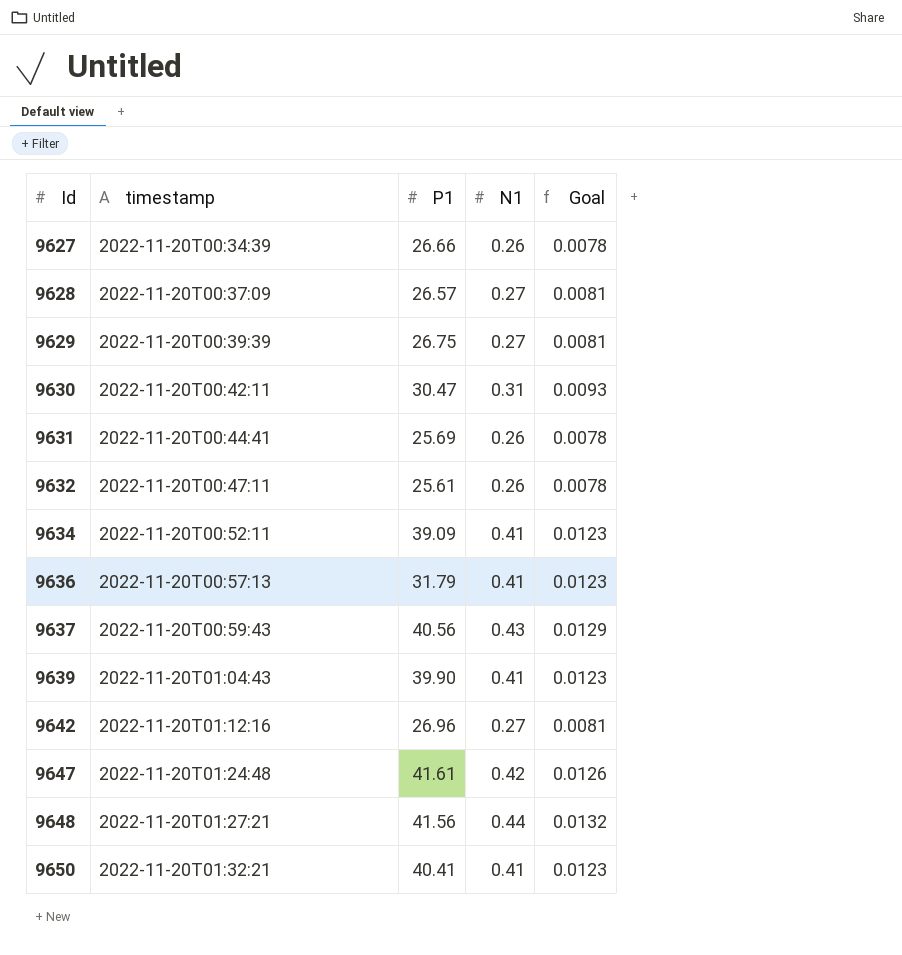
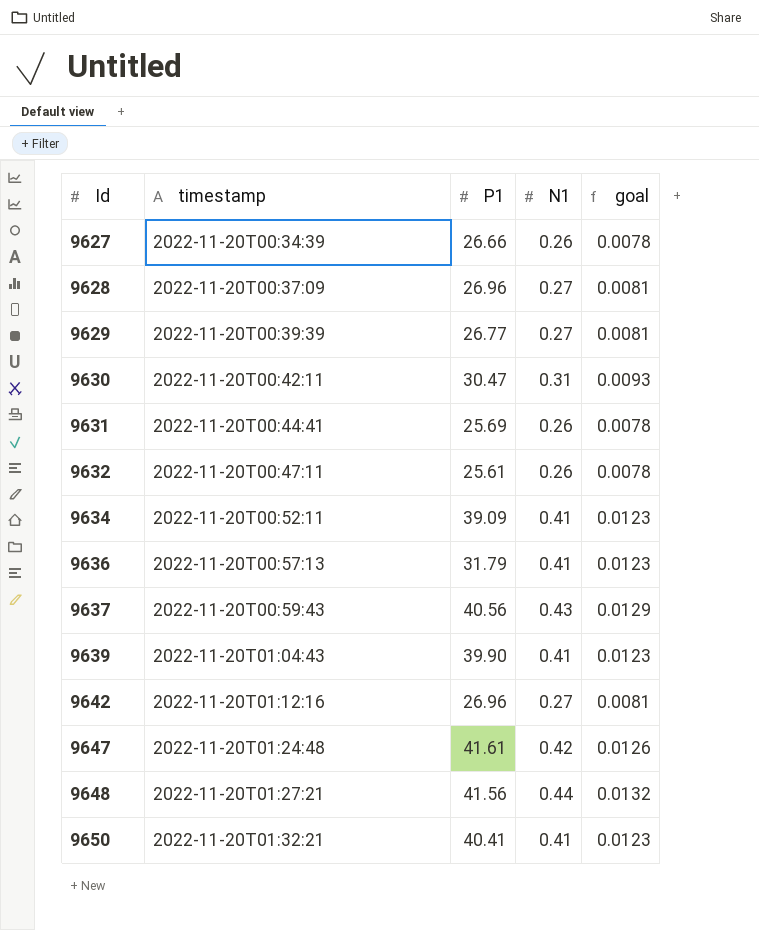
column name: Goal -> goal
9628 | P1: 26.57 -> 26.96
9629 | P1: 26.75 -> 26.77

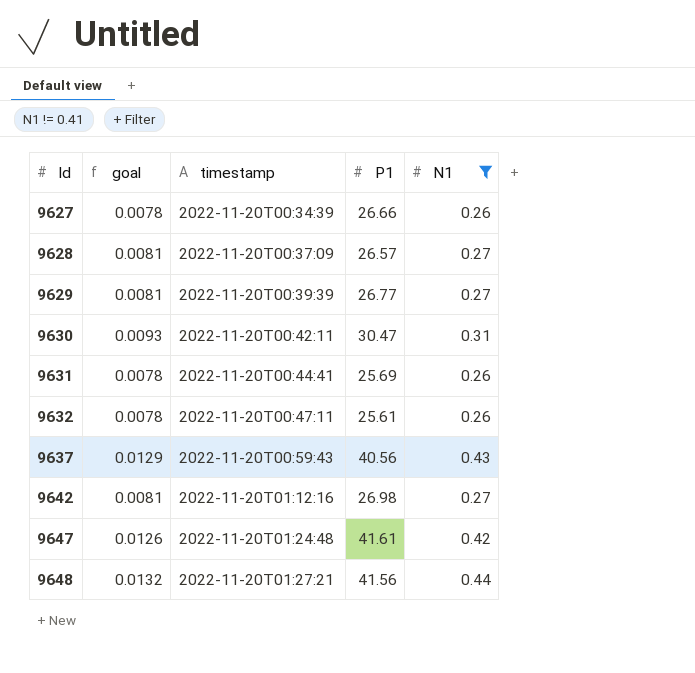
filter: none -> N1 != 0.41
column goal | position: 5 -> 2
9628 | P1: 26.96 -> 26.57
9642 | P1: 26.96 -> 26.98

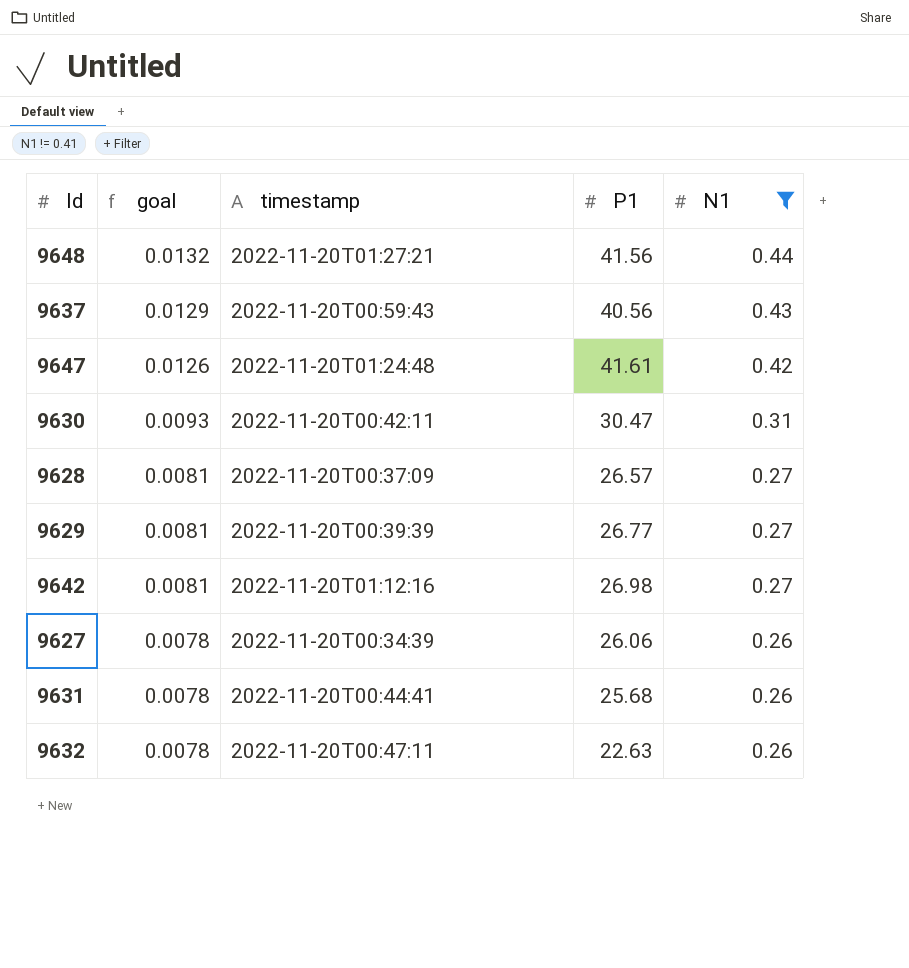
row order: Id ascending -> goal descending
9627 | P1: 26.66 -> 26.06
9631 | P1: 25.69 -> 25.68
9632 | P1: 25.61 -> 22.63

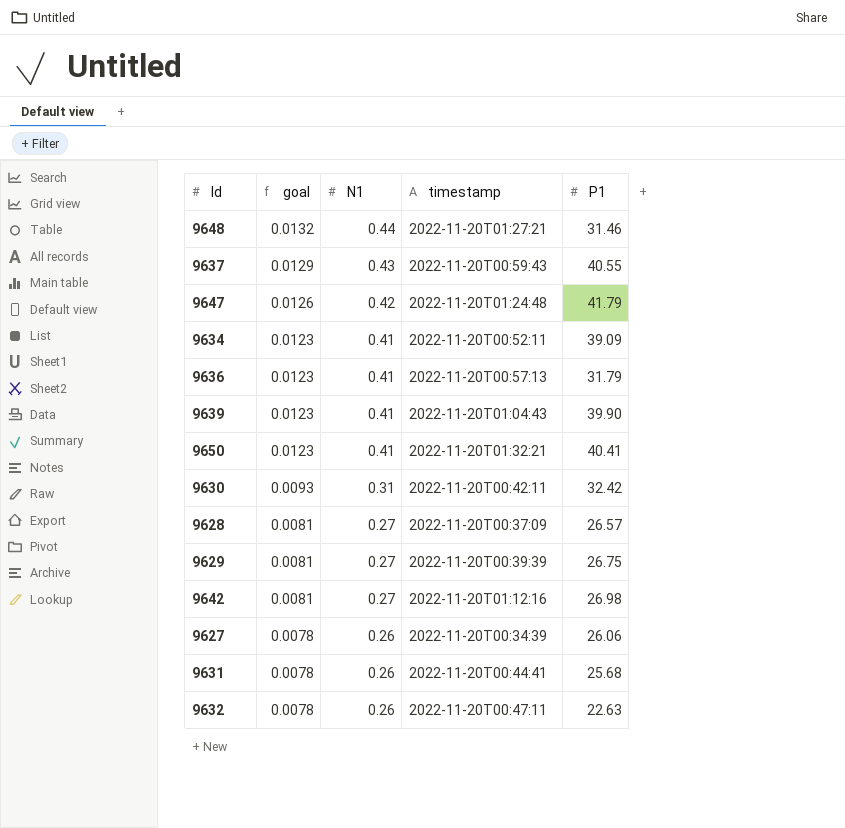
filter: N1 != 0.41 -> none
column N1 | position: 5 -> 3
9648 | P1: 41.56 -> 31.46
9637 | P1: 40.56 -> 40.55
9647 | P1: 41.61 -> 41.79
9630 | P1: 30.47 -> 32.42
9629 | P1: 26.77 -> 26.75

